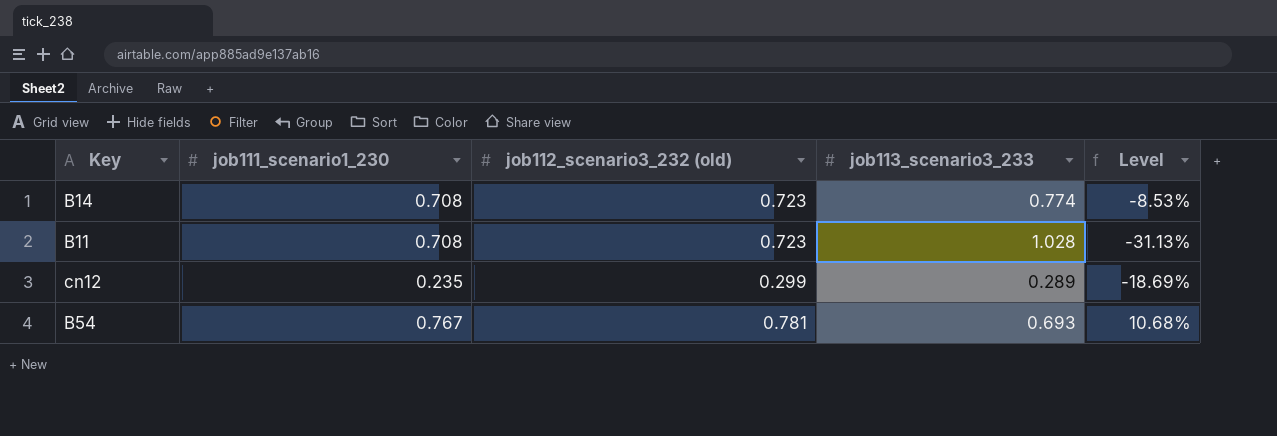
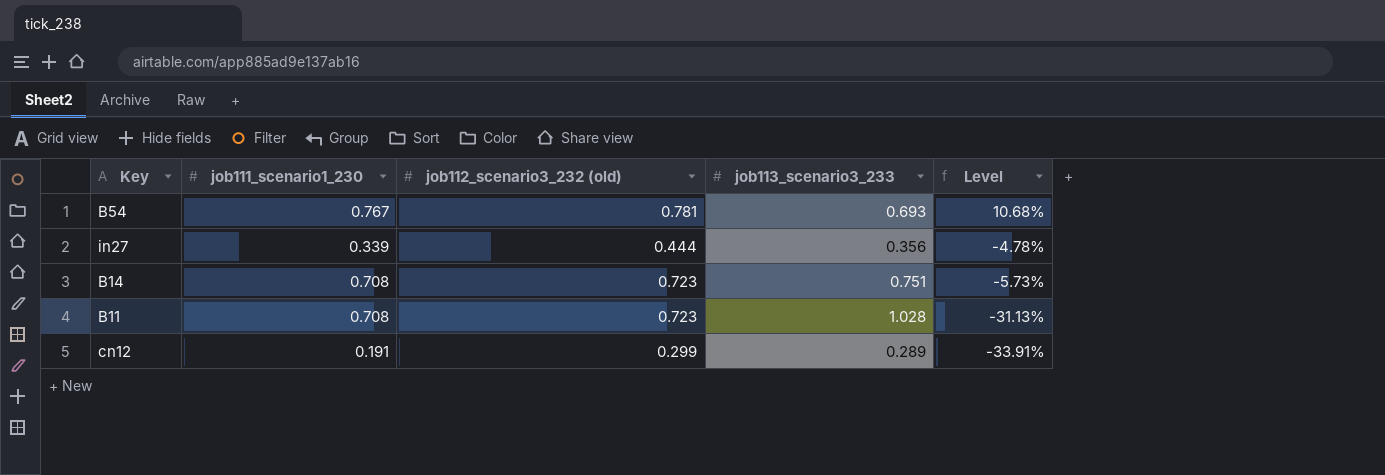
row order: none -> Level descending
row in27: none -> 0.339 | 0.444 | 0.356 | -4.78%
B14 | job113_scenario3_233: 0.774 -> 0.751
B14 | Level: -8.53% -> -5.73%
cn12 | job111_scenario1_230: 0.235 -> 0.191
cn12 | Level: -18.69% -> -33.91%

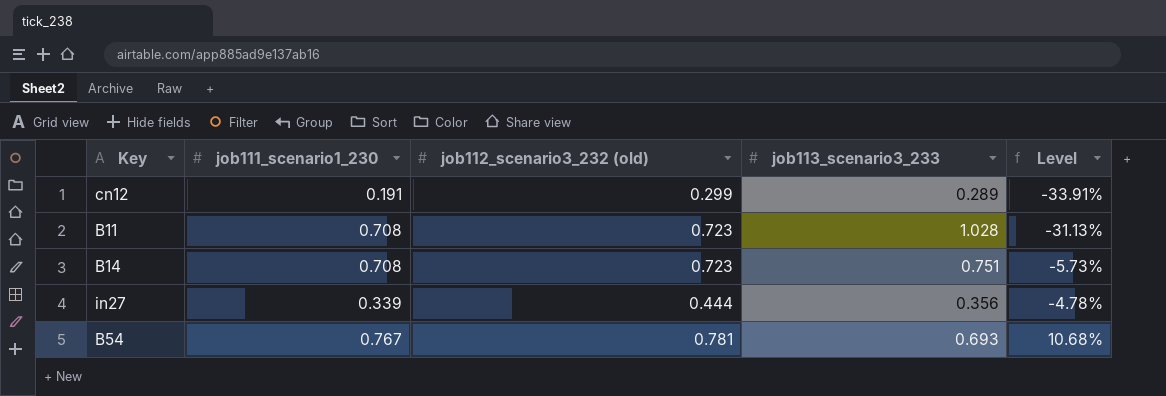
row order: Level descending -> Level ascending

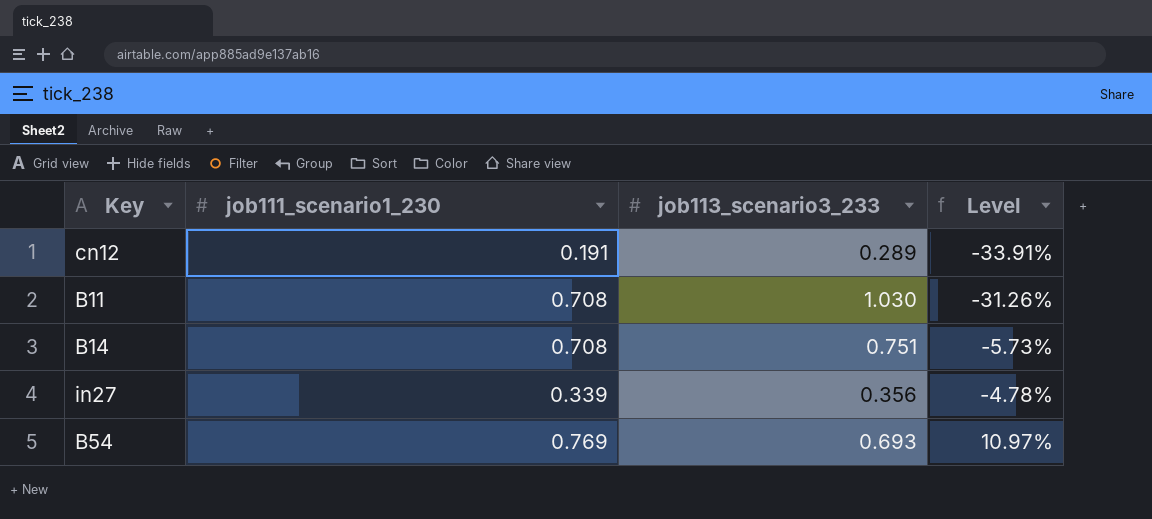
column job112_scenario3_232 (old) | position: 3 -> none
B11 | job113_scenario3_233: 1.028 -> 1.030
B11 | Level: -31.13% -> -31.26%
B54 | job111_scenario1_230: 0.767 -> 0.769
B54 | Level: 10.68% -> 10.97%

